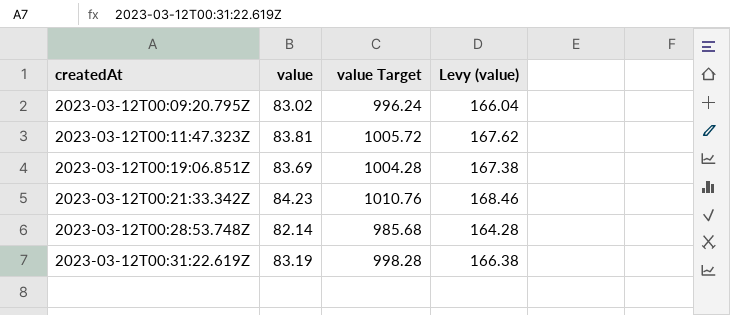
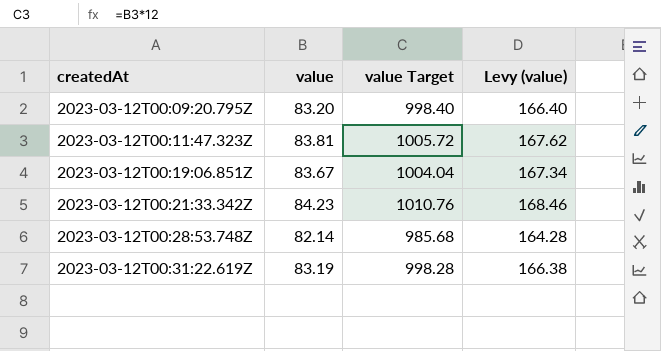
2023-03-12T00:09:20.795Z | value: 83.02 -> 83.20
2023-03-12T00:09:20.795Z | value Target: 996.24 -> 998.40
2023-03-12T00:09:20.795Z | Levy (value): 166.04 -> 166.40
2023-03-12T00:19:06.851Z | value: 83.69 -> 83.67
2023-03-12T00:19:06.851Z | value Target: 1004.28 -> 1004.04
2023-03-12T00:19:06.851Z | Levy (value): 167.38 -> 167.34

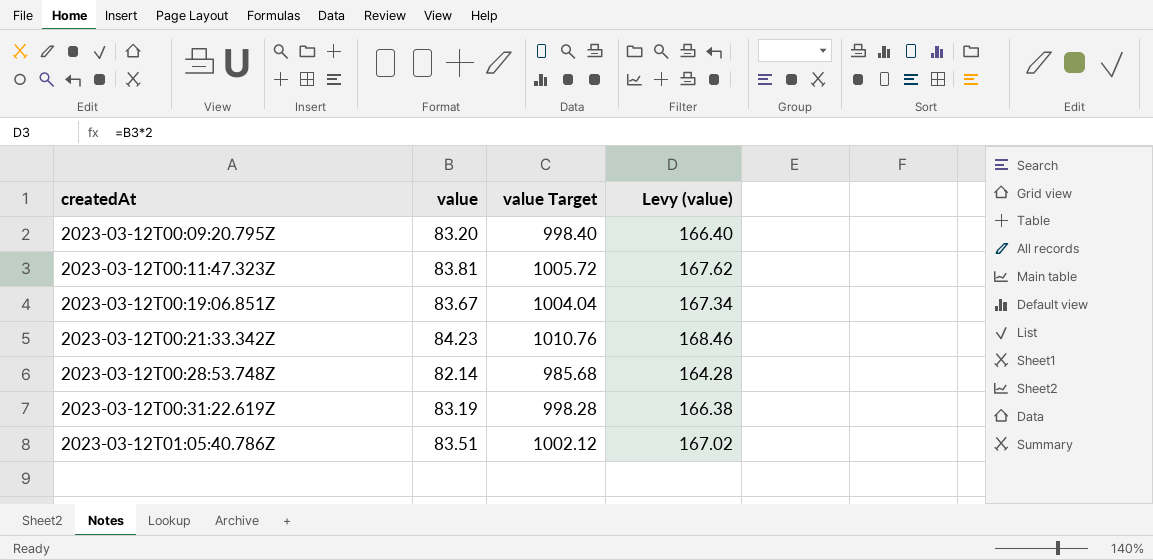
row 2023-03-12T01:05:40.786Z: none -> 83.51 | 1002.12 | 167.02

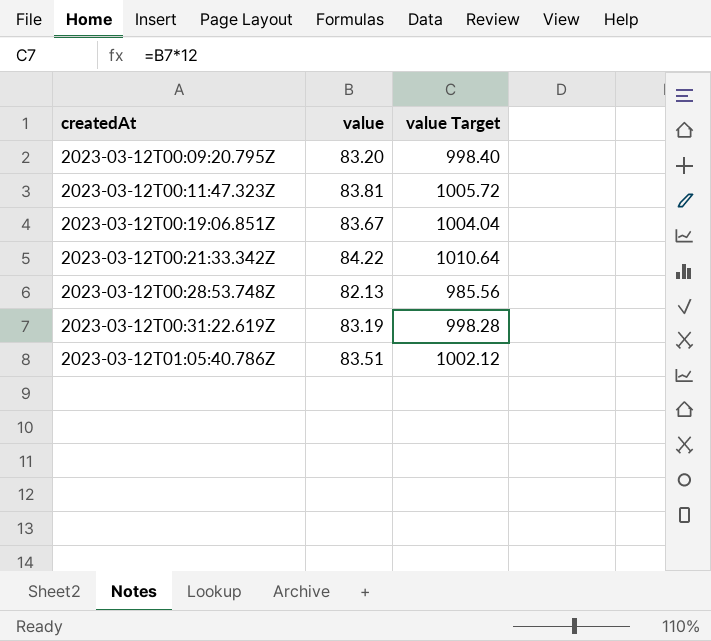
column Levy (value) | formula: [value] * 2 -> none
2023-03-12T00:21:33.342Z | value: 84.23 -> 84.22
2023-03-12T00:21:33.342Z | value Target: 1010.76 -> 1010.64
2023-03-12T00:28:53.748Z | value: 82.14 -> 82.13
2023-03-12T00:28:53.748Z | value Target: 985.68 -> 985.56

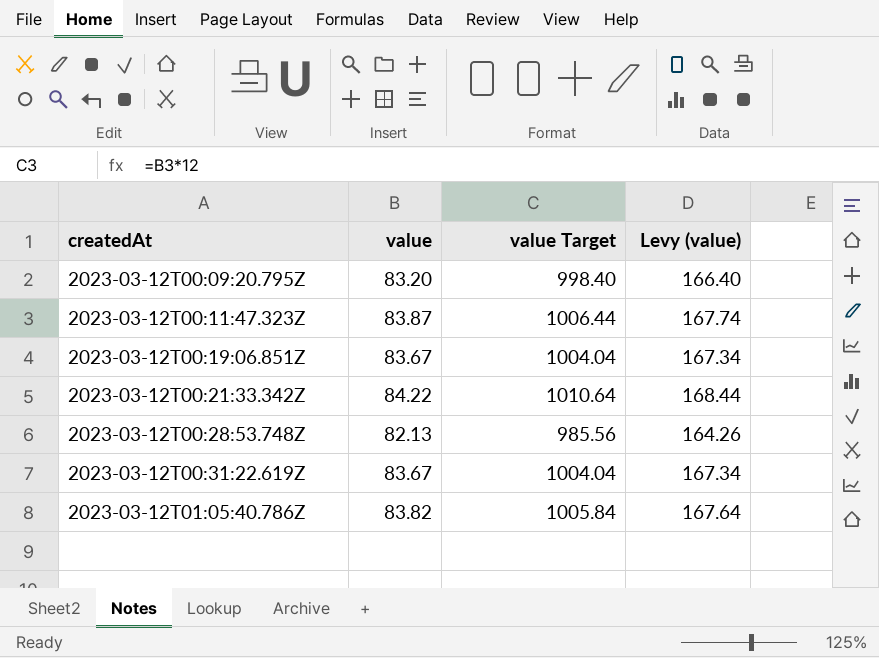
column Levy (value) | formula: none -> [value] * 2
2023-03-12T00:11:47.323Z | value: 83.81 -> 83.87
2023-03-12T00:11:47.323Z | value Target: 1005.72 -> 1006.44
2023-03-12T00:31:22.619Z | value: 83.19 -> 83.67
2023-03-12T00:31:22.619Z | value Target: 998.28 -> 1004.04
2023-03-12T01:05:40.786Z | value: 83.51 -> 83.82
2023-03-12T01:05:40.786Z | value Target: 1002.12 -> 1005.84

